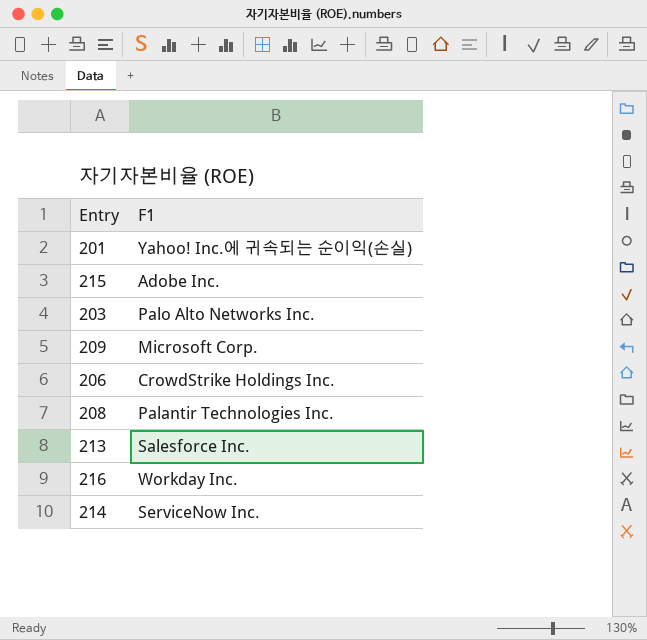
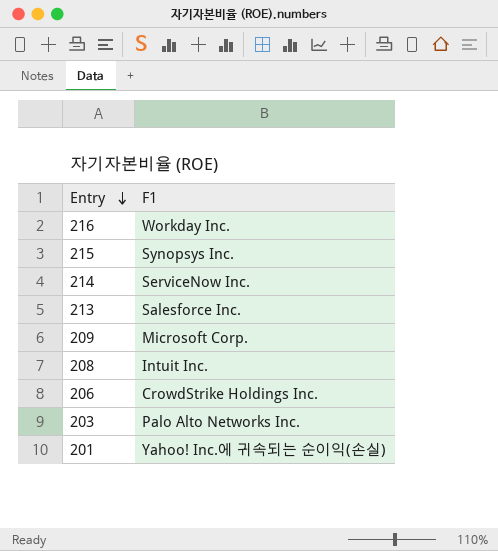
row order: none -> Entry descending
215 | F1: Adobe Inc. -> Synopsys Inc.
208 | F1: Palantir Technologies Inc. -> Intuit Inc.

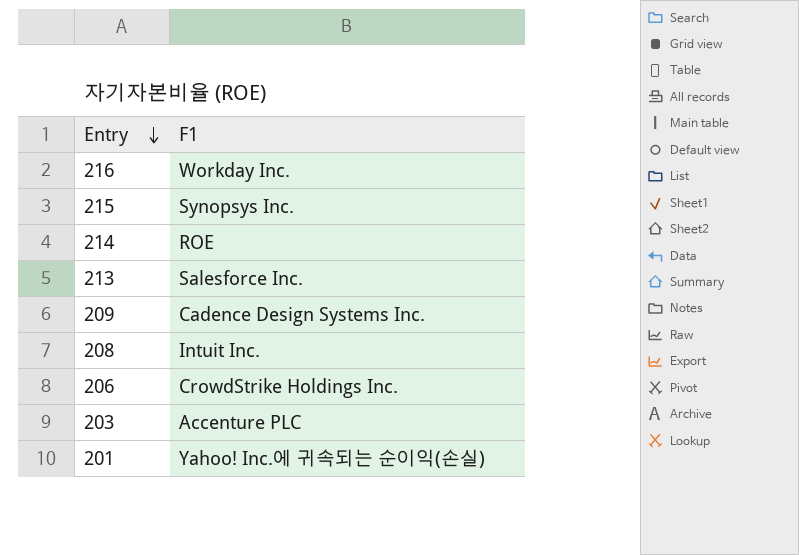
214 | F1: ServiceNow Inc. -> ROE
209 | F1: Microsoft Corp. -> Cadence Design Systems Inc.
203 | F1: Palo Alto Networks Inc. -> Accenture PLC

